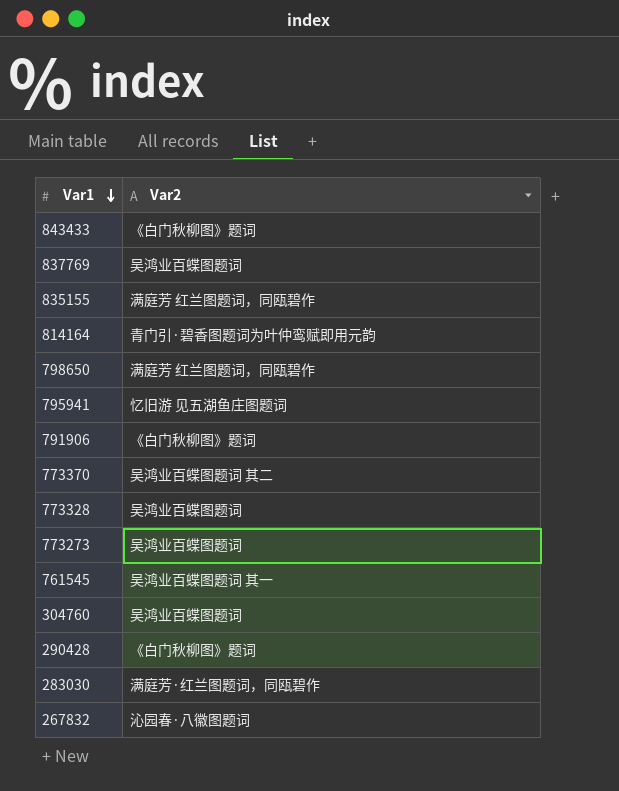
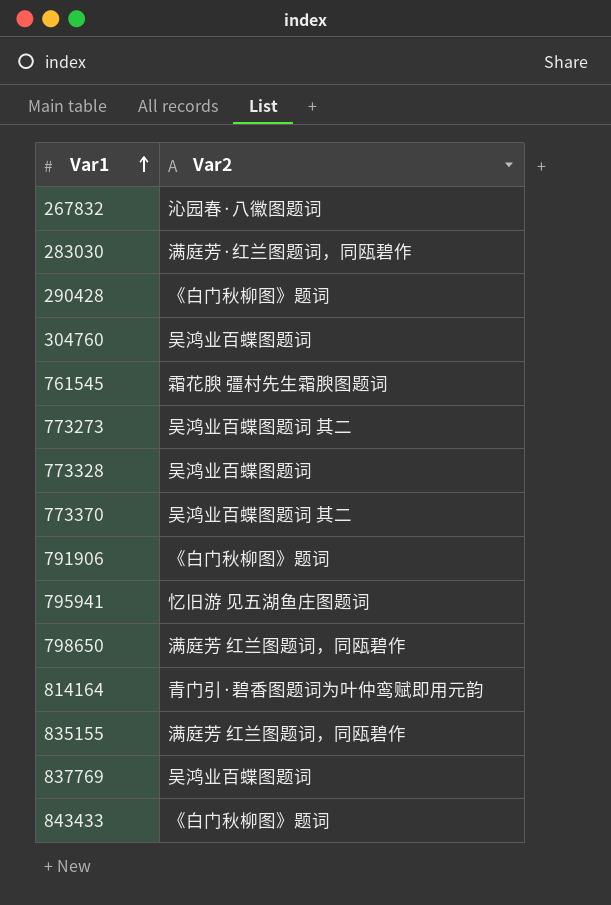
row order: Var1 descending -> Var1 ascending
761545 | Var2: 吴鸿业百蝶图题词 其一 -> 霜花腴 彊村先生霜腴图题词
773273 | Var2: 吴鸿业百蝶图题词 -> 吴鸿业百蝶图题词 其二

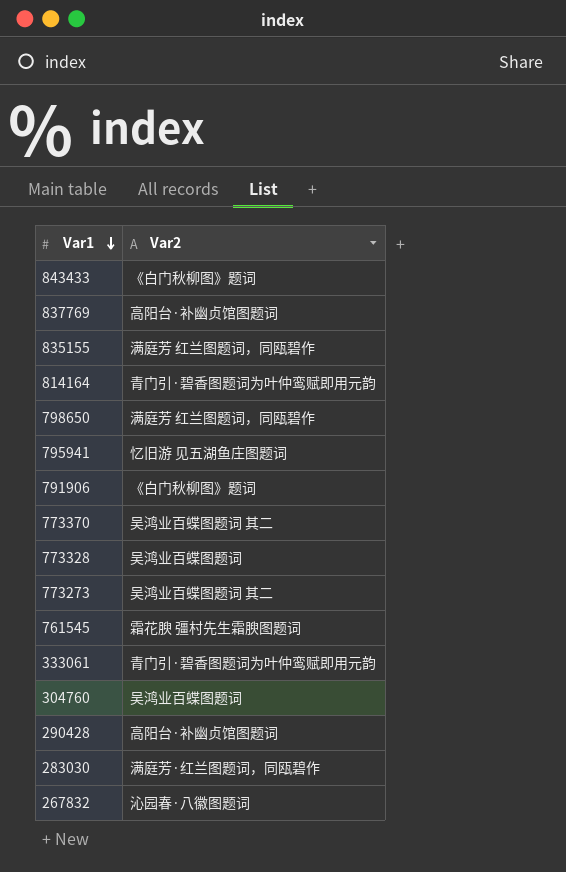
row order: Var1 ascending -> Var1 descending
837769 | Var2: 吴鸿业百蝶图题词 -> 高阳台·补幽贞馆图题词
row 333061: none -> 青门引·碧香图题词为叶仲鸾赋即用元韵
290428 | Var2: 《白门秋柳图》题词 -> 高阳台·补幽贞馆图题词

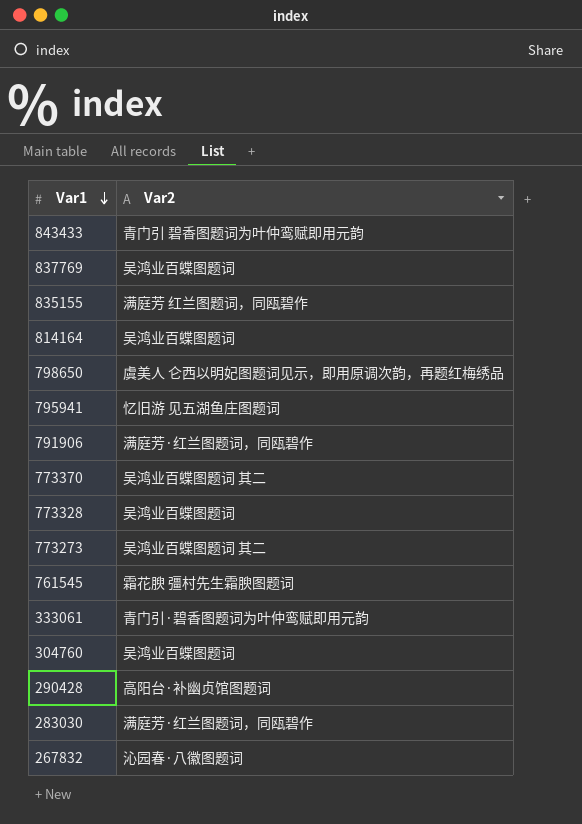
843433 | Var2: 《白门秋柳图》题词 -> 青门引 碧香图题词为叶仲鸾赋即用元韵
837769 | Var2: 高阳台·补幽贞馆图题词 -> 吴鸿业百蝶图题词
814164 | Var2: 青门引·碧香图题词为叶仲鸾赋即用元韵 -> 吴鸿业百蝶图题词
798650 | Var2: 满庭芳 红兰图题词，同瓯碧作 -> 虞美人 仑西以明妃图题词见示，即用原调次韵，再题红梅绣品
791906 | Var2: 《白门秋柳图》题词 -> 满庭芳·红兰图题词，同瓯碧作

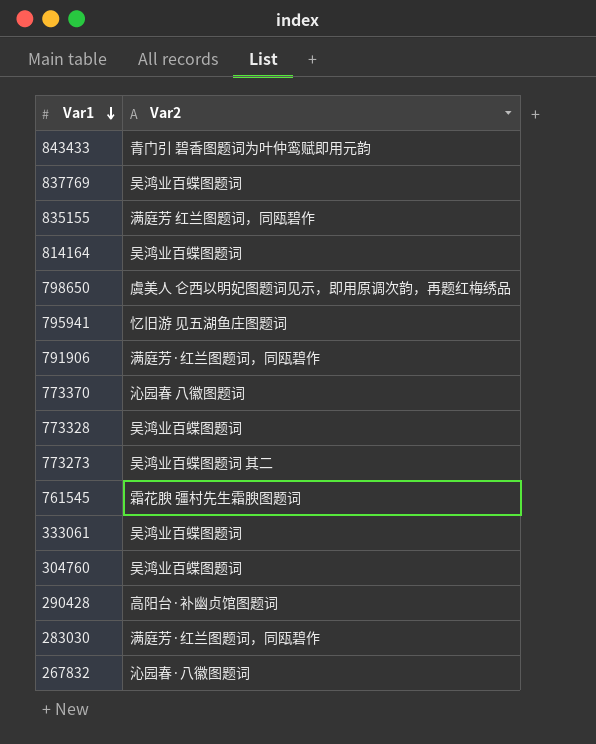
773370 | Var2: 吴鸿业百蝶图题词 其二 -> 沁园春 八徽图题词
333061 | Var2: 青门引·碧香图题词为叶仲鸾赋即用元韵 -> 吴鸿业百蝶图题词

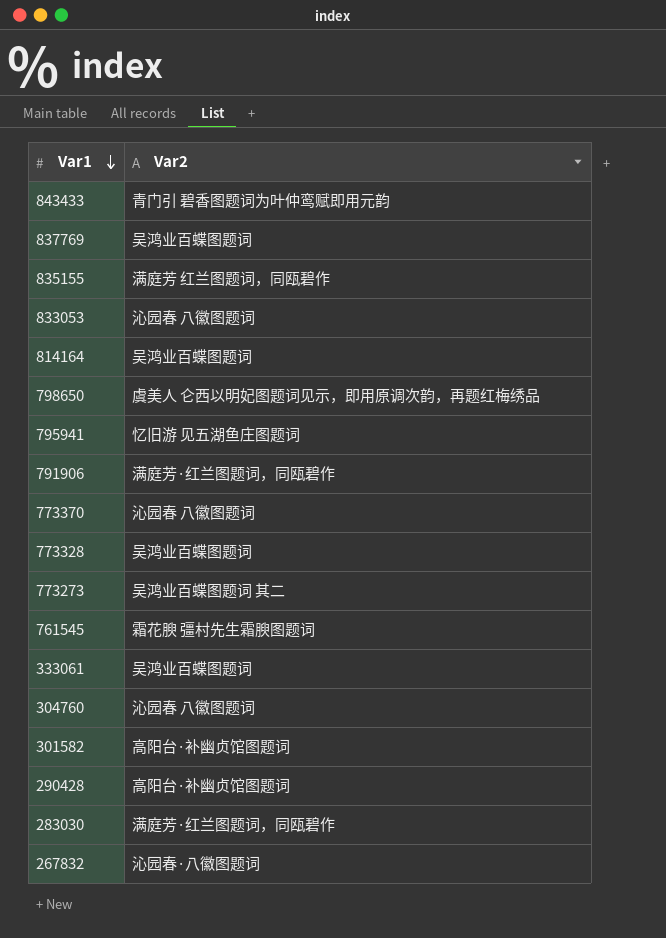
row 833053: none -> 沁园春 八徽图题词
304760 | Var2: 吴鸿业百蝶图题词 -> 沁园春 八徽图题词
row 301582: none -> 高阳台·补幽贞馆图题词

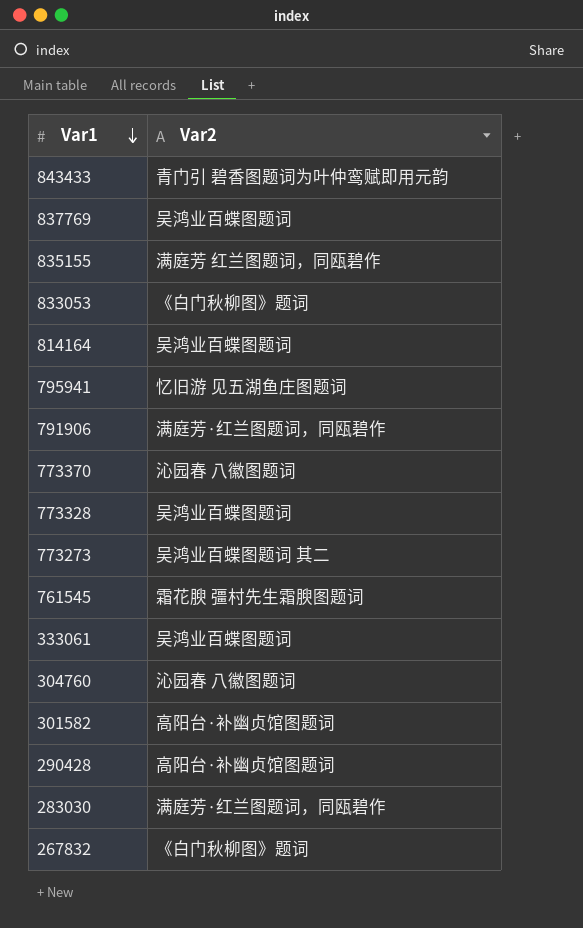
row 798650: 虞美人 仑西以明妃图题词见示，即用原调次韵，再题红梅绣品 -> none
833053 | Var2: 沁园春 八徽图题词 -> 《白门秋柳图》题词
267832 | Var2: 沁园春·八徽图题词 -> 《白门秋柳图》题词

